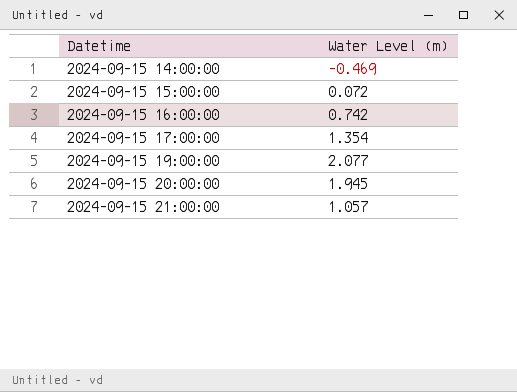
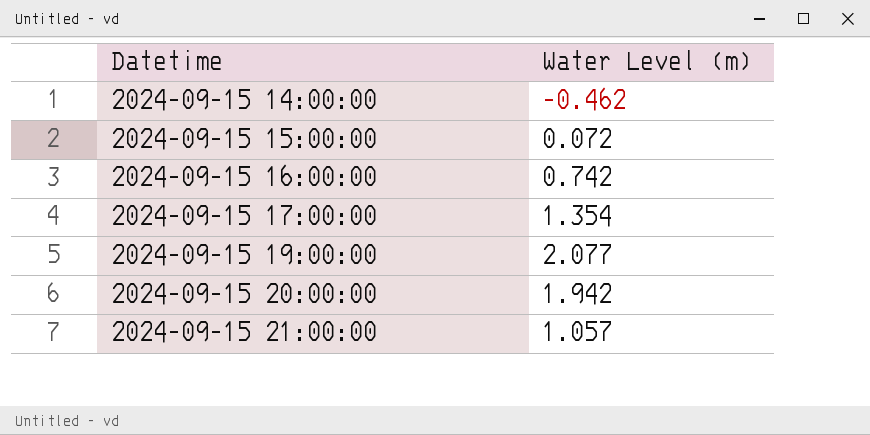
2024-09-15 14:00:00 | Water Level (m): -0.469 -> -0.462
2024-09-15 20:00:00 | Water Level (m): 1.945 -> 1.942

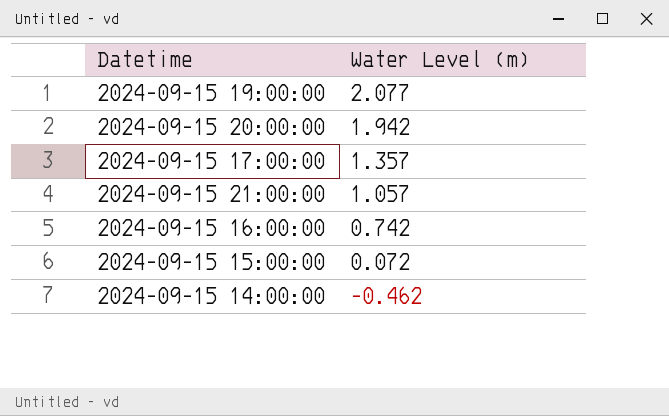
row order: Datetime ascending -> Water Level (m) descending
2024-09-15 17:00:00 | Water Level (m): 1.354 -> 1.357

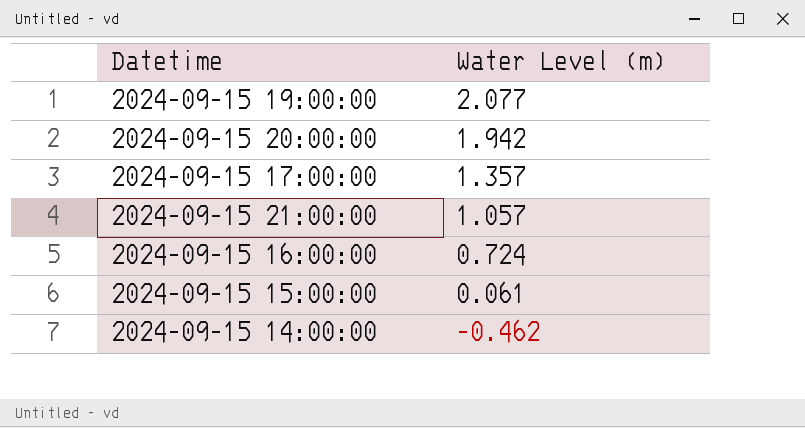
2024-09-15 16:00:00 | Water Level (m): 0.742 -> 0.724
2024-09-15 15:00:00 | Water Level (m): 0.072 -> 0.061

